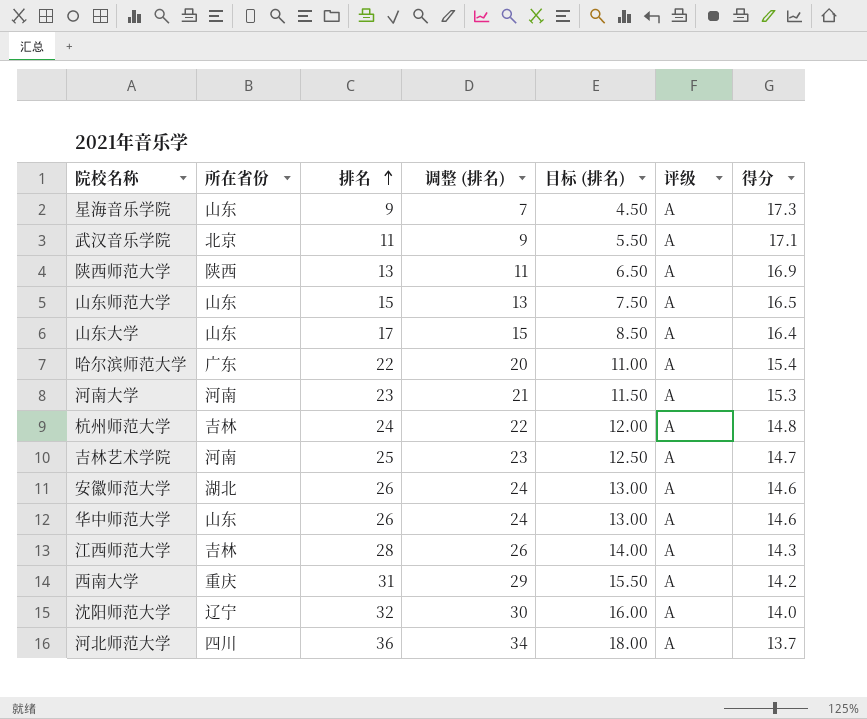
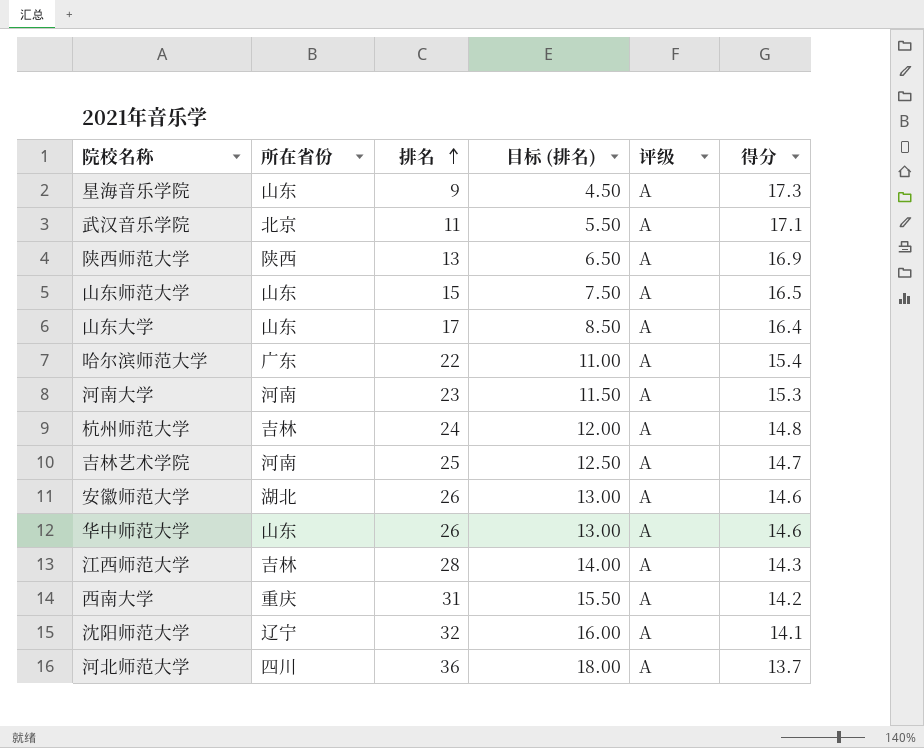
column 调整 (排名) | formula: [排名] - 2 -> none
沈阳师范大学 | 得分: 14.0 -> 14.1

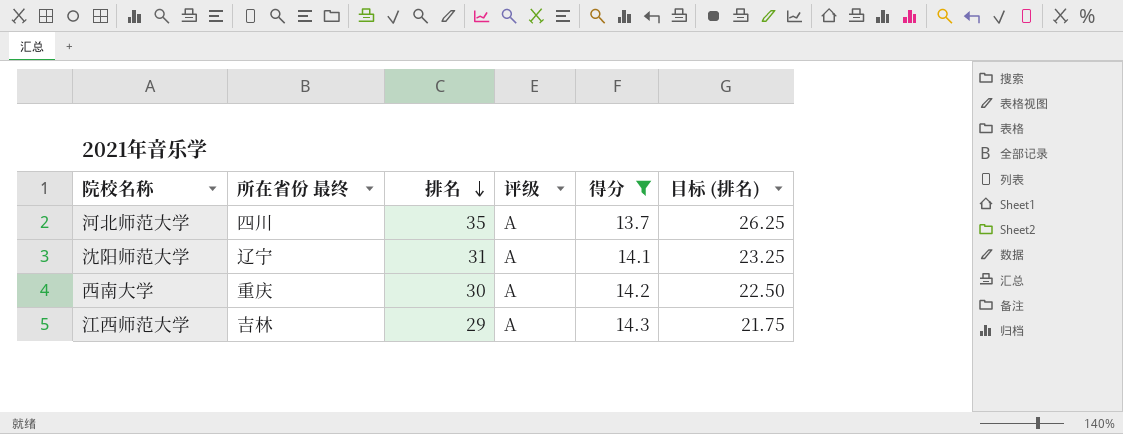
filter: none -> 得分 <= 14.3
row order: 排名 ascending -> 排名 descending
column name: 所在省份 -> 所在省份 最终
column 目标 (排名) | formula: [排名] * 0.5 -> [排名] * 0.75
column 目标 (排名) | position: 4 -> 6
河北师范大学 | 排名: 36 -> 35
沈阳师范大学 | 排名: 32 -> 31
西南大学 | 排名: 31 -> 30
江西师范大学 | 排名: 28 -> 29

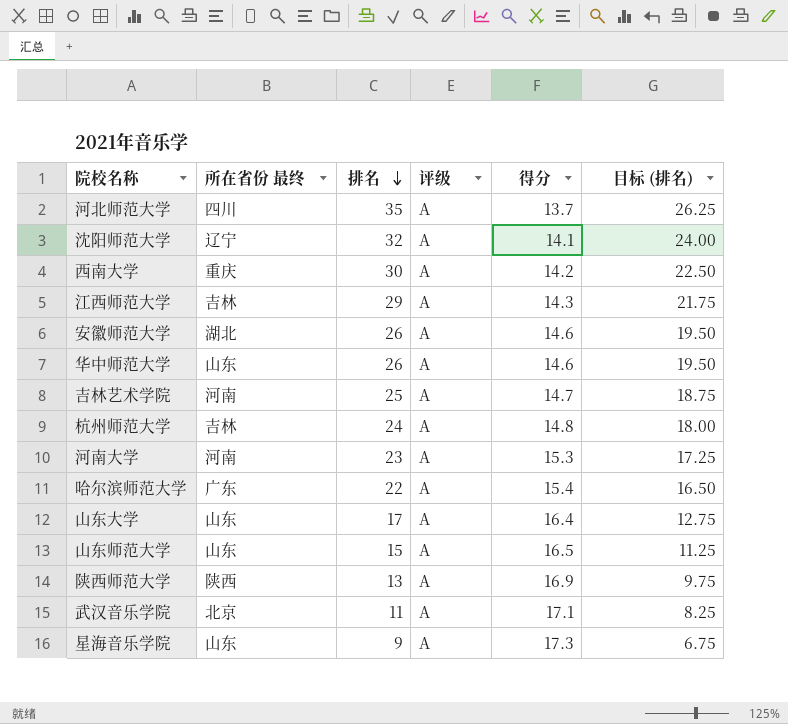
filter: 得分 <= 14.3 -> none
沈阳师范大学 | 排名: 31 -> 32
沈阳师范大学 | 目标 (排名): 23.25 -> 24.00

